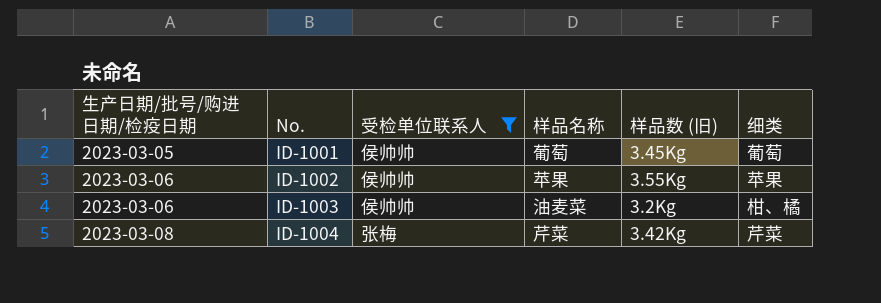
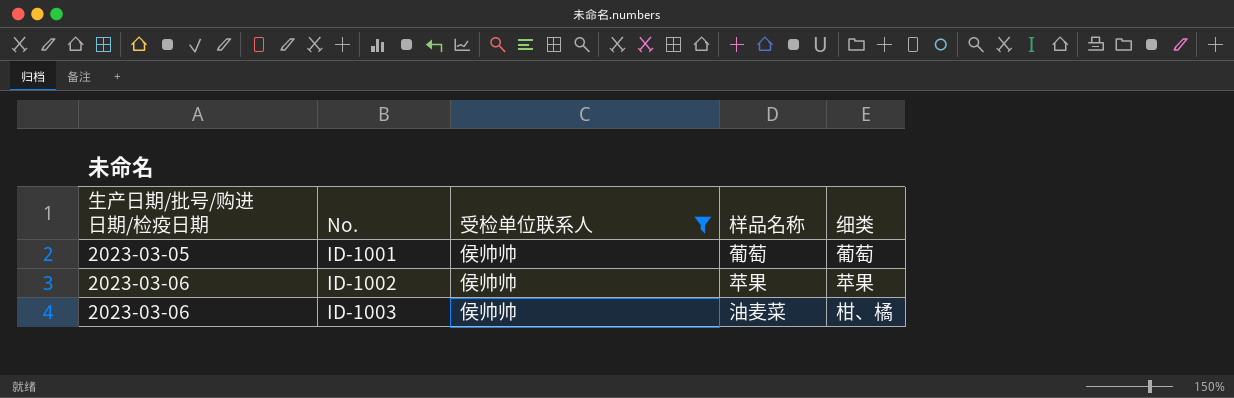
column 样品数 (旧) | position: 5 -> none
row ID-1004: 2023-03-08 | 张梅 | 芹菜 | 3.42Kg | 芹菜 -> none

